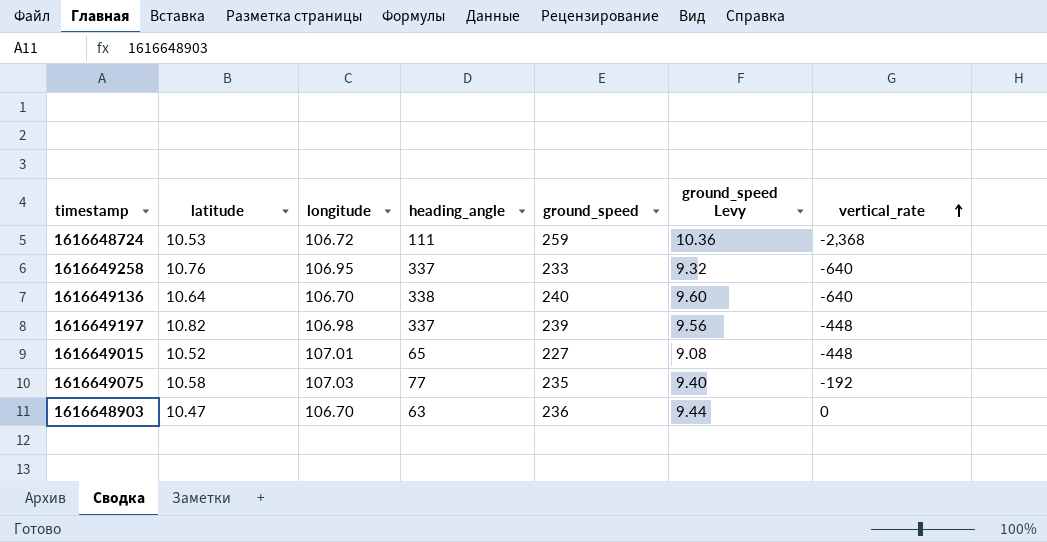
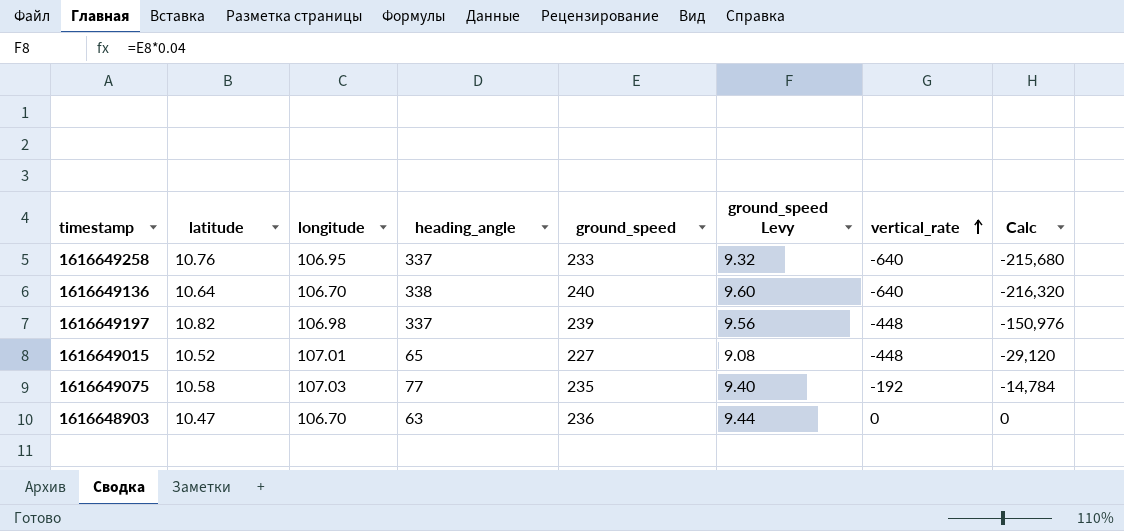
column Calc | formula: none -> [heading_angle] * [vertical_rate]
row 1616648724: 10.53 | 106.72 | 111 | 259 | 10.36 | -2,368 -> none

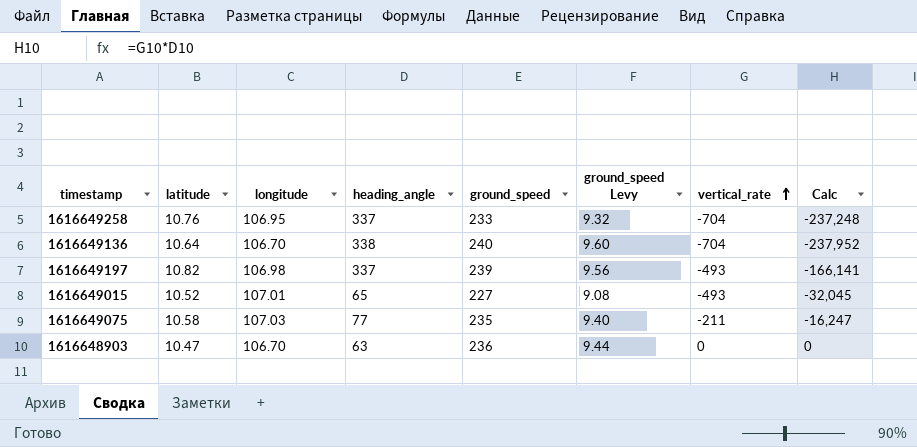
1616649258 | vertical_rate: -640 -> -704
1616649258 | Calc: -215,680 -> -237,248
1616649136 | vertical_rate: -640 -> -704
1616649136 | Calc: -216,320 -> -237,952
1616649197 | vertical_rate: -448 -> -493
1616649197 | Calc: -150,976 -> -166,141
1616649015 | vertical_rate: -448 -> -493
1616649015 | Calc: -29,120 -> -32,045
1616649075 | vertical_rate: -192 -> -211
1616649075 | Calc: -14,784 -> -16,247

